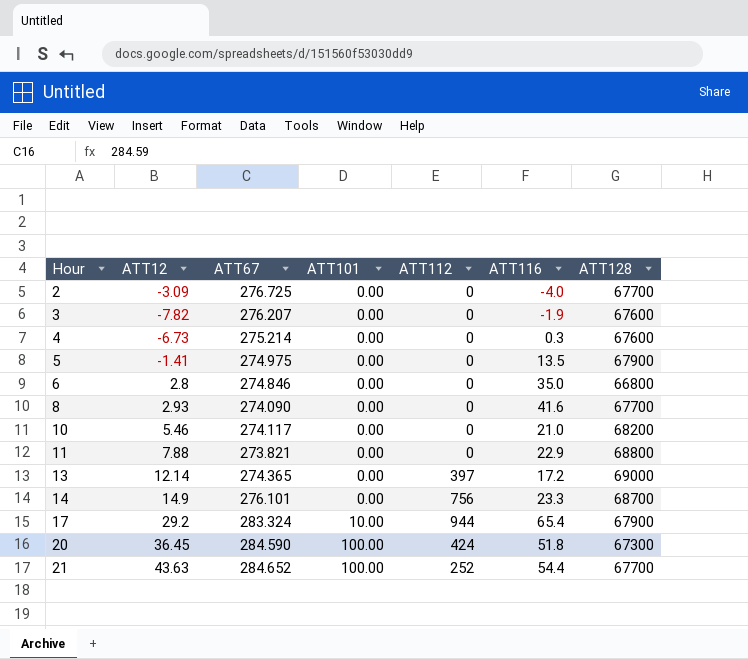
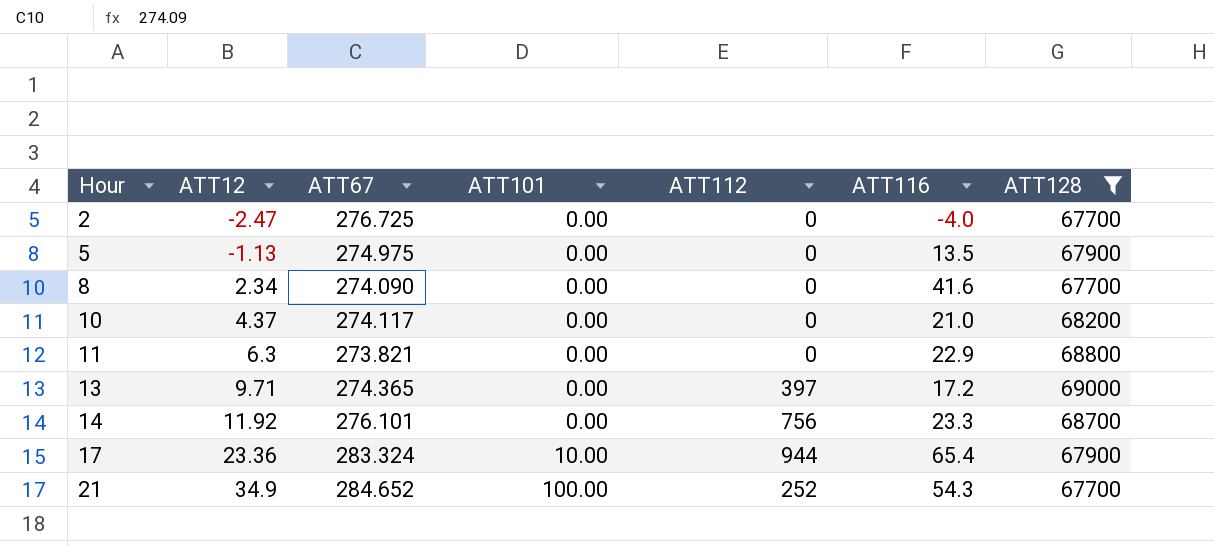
filter: none -> ATT128 >= 67700
2 | ATT12: -3.09 -> -2.47
5 | ATT12: -1.41 -> -1.13
8 | ATT12: 2.93 -> 2.34
10 | ATT12: 5.46 -> 4.37
11 | ATT12: 7.88 -> 6.3
13 | ATT12: 12.14 -> 9.71
14 | ATT12: 14.9 -> 11.92
17 | ATT12: 29.2 -> 23.36
21 | ATT12: 43.63 -> 34.9
21 | ATT116: 54.4 -> 54.3

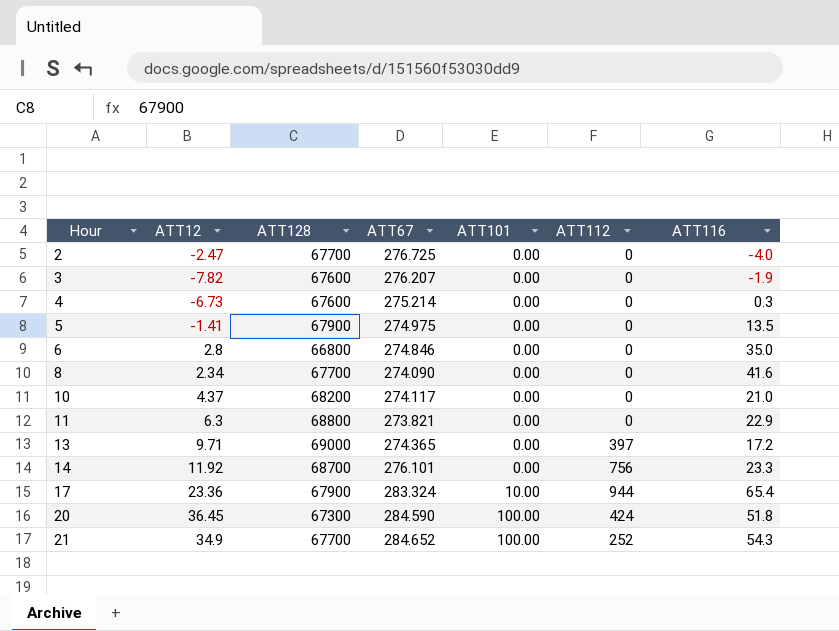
filter: ATT128 >= 67700 -> none
column ATT128 | position: 7 -> 3
5 | ATT12: -1.13 -> -1.41

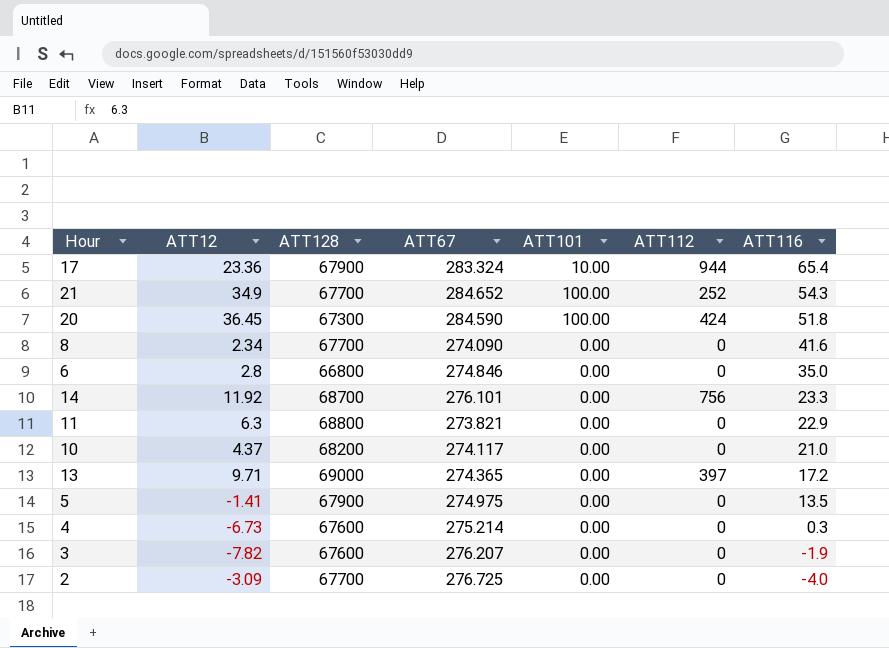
row order: Hour ascending -> ATT116 descending
2 | ATT12: -2.47 -> -3.09

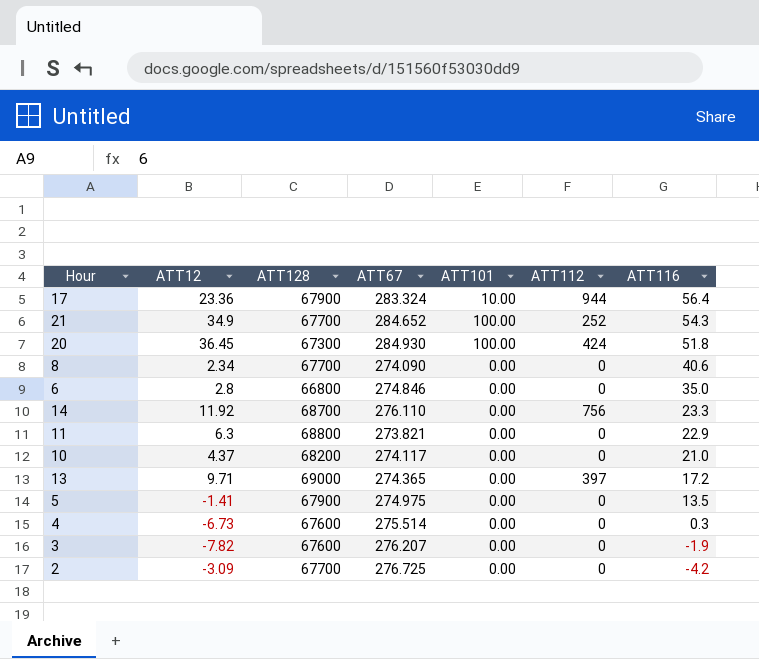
17 | ATT116: 65.4 -> 56.4
20 | ATT67: 284.590 -> 284.930
8 | ATT116: 41.6 -> 40.6
14 | ATT67: 276.101 -> 276.110
4 | ATT67: 275.214 -> 275.514
2 | ATT116: -4.0 -> -4.2

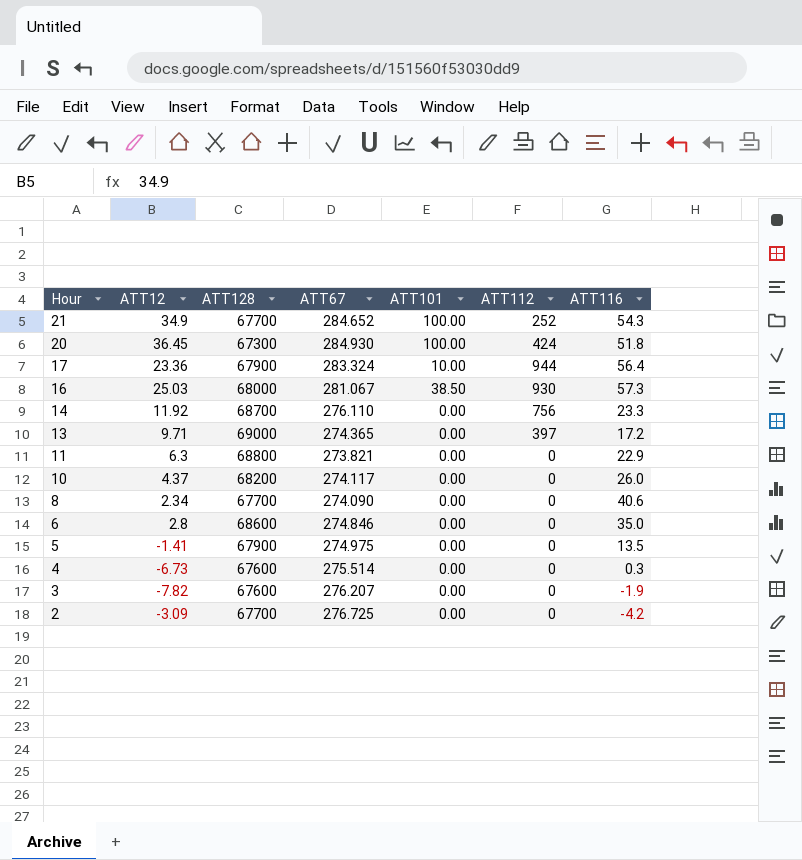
row order: ATT116 descending -> Hour descending
row 16: none -> 25.03 | 68000 | 281.067 | 38.50 | 930 | 57.3
10 | ATT116: 21.0 -> 26.0
6 | ATT128: 66800 -> 68600

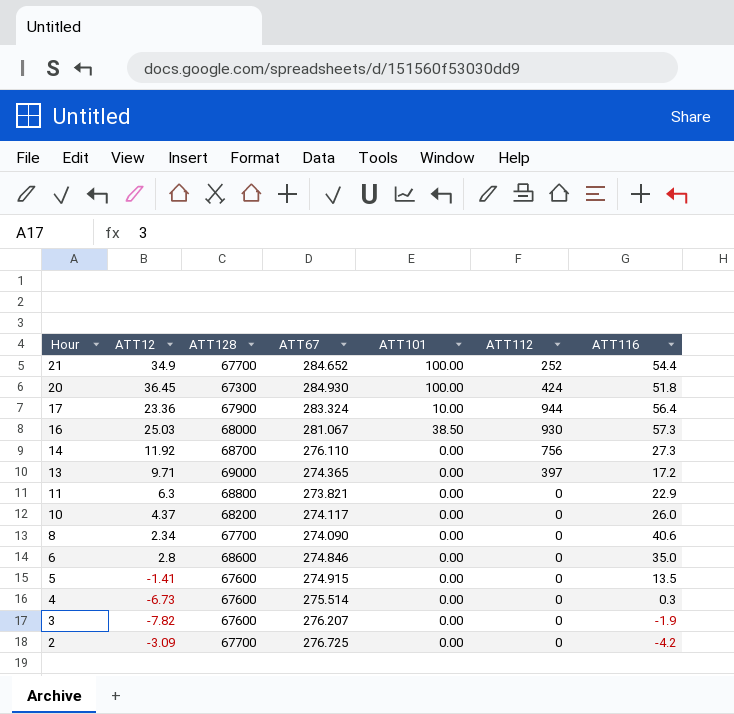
21 | ATT116: 54.3 -> 54.4
14 | ATT116: 23.3 -> 27.3
5 | ATT128: 67900 -> 67600
5 | ATT67: 274.975 -> 274.915

